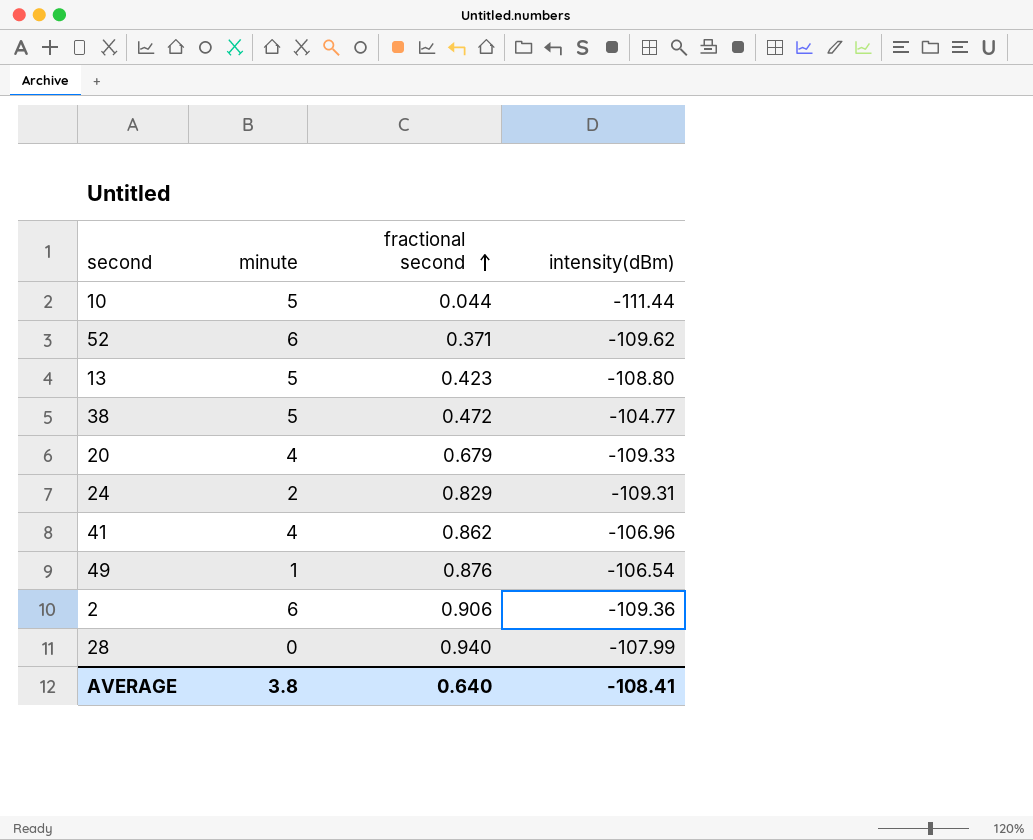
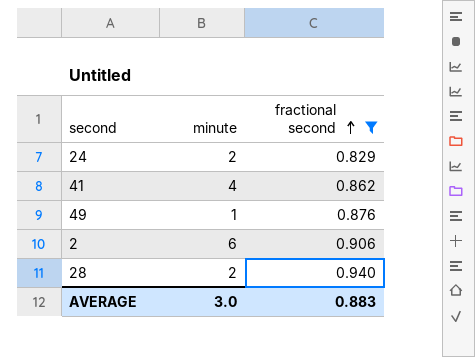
filter: none -> fractional second >= 0.829
column intensity(dBm) | position: 4 -> none
28 | minute: 0 -> 2
AVERAGE | minute: 3.8 -> 3.0
AVERAGE | fractional second: 0.640 -> 0.883

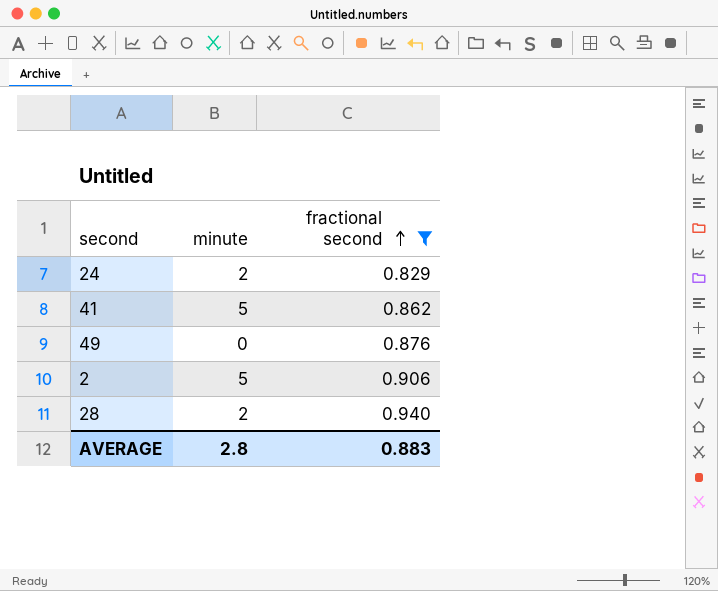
41 | minute: 4 -> 5
49 | minute: 1 -> 0
2 | minute: 6 -> 5
AVERAGE | minute: 3.0 -> 2.8

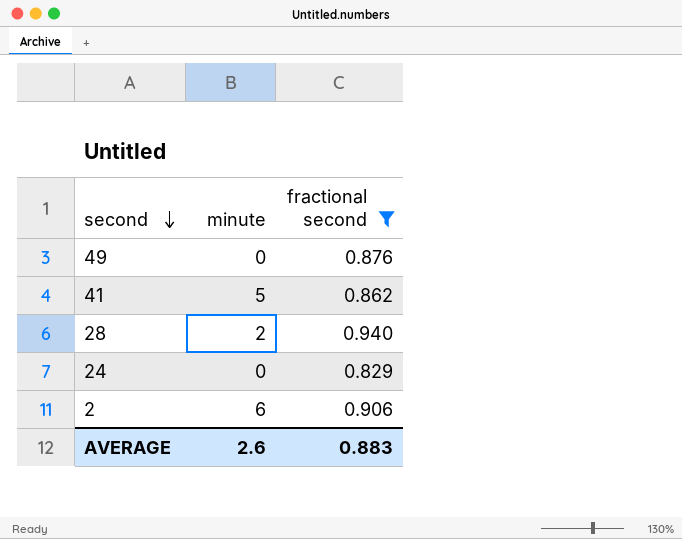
row order: fractional second ascending -> second descending
24 | minute: 2 -> 0
2 | minute: 5 -> 6
AVERAGE | minute: 2.8 -> 2.6

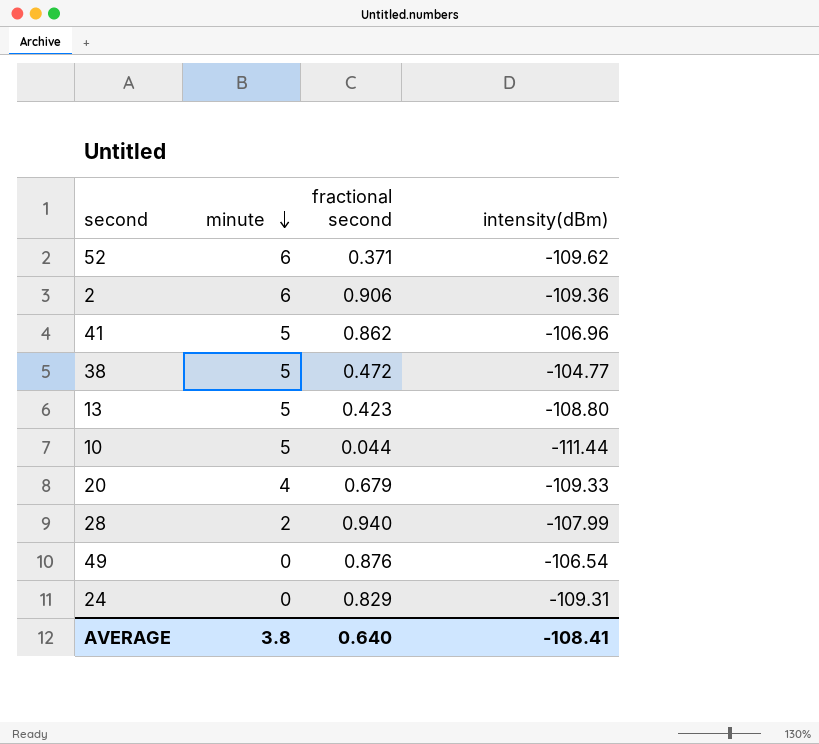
filter: fractional second >= 0.829 -> none
row order: second descending -> minute descending
column intensity(dBm) | position: none -> 4
AVERAGE | minute: 2.6 -> 3.8
AVERAGE | fractional second: 0.883 -> 0.640

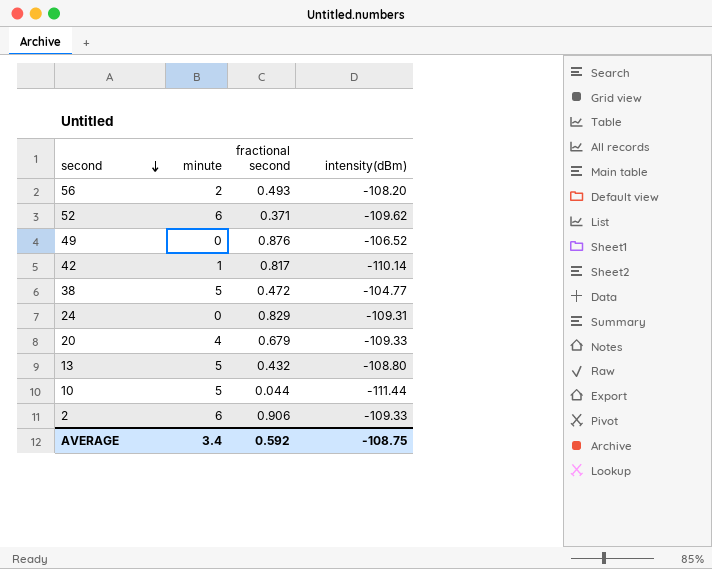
row order: minute descending -> second descending
row 41: 5 | 0.862 | -106.96 -> none
row 28: 2 | 0.940 | -107.99 -> none
row 56: none -> 2 | 0.493 | -108.20
49 | intensity(dBm): -106.54 -> -106.52
row 42: none -> 1 | 0.817 | -110.14
13 | fractional second: 0.423 -> 0.432
2 | intensity(dBm): -109.36 -> -109.33
AVERAGE | minute: 3.8 -> 3.4
AVERAGE | fractional second: 0.640 -> 0.592
AVERAGE | intensity(dBm): -108.41 -> -108.75

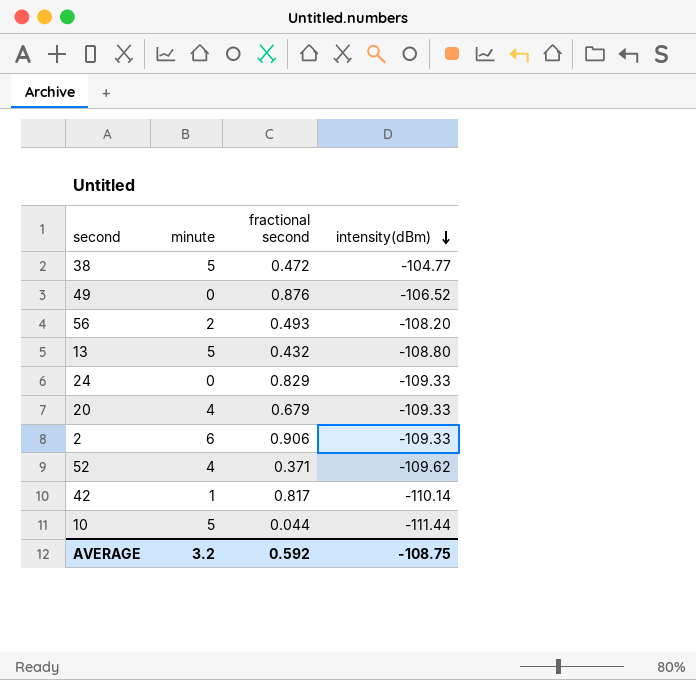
row order: second descending -> intensity(dBm) descending
24 | intensity(dBm): -109.31 -> -109.33
52 | minute: 6 -> 4
AVERAGE | minute: 3.4 -> 3.2

